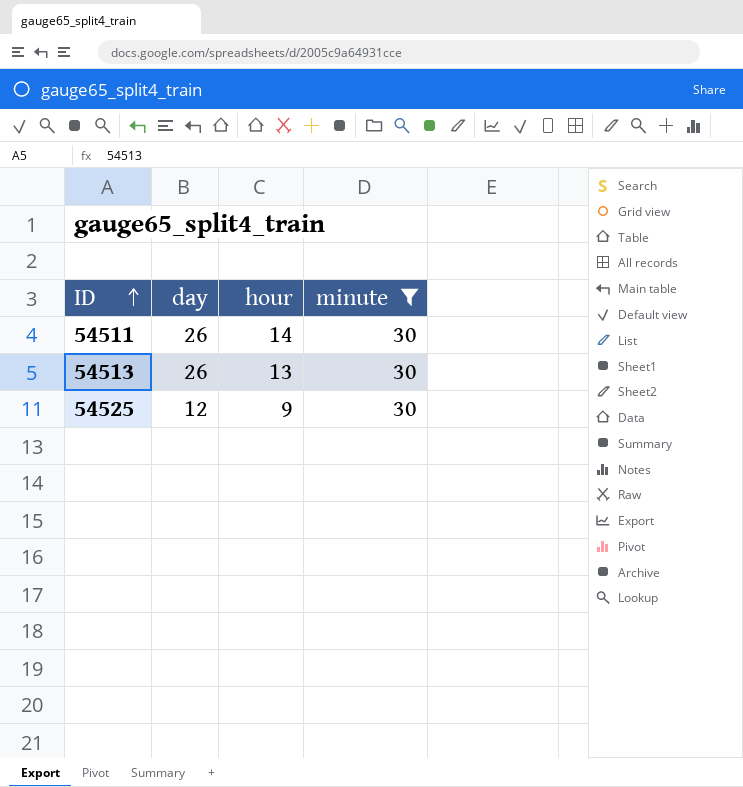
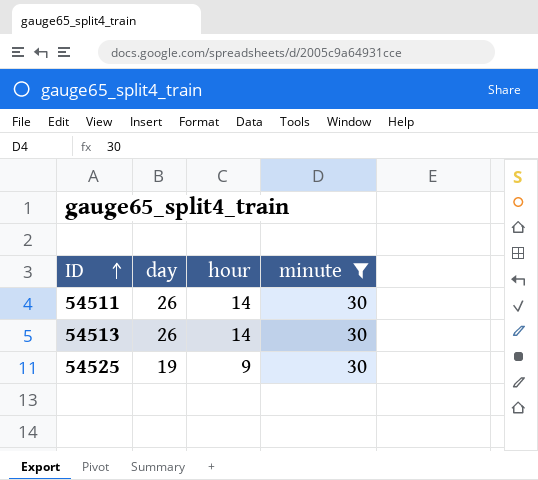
54513 | hour: 13 -> 14
54525 | day: 12 -> 19

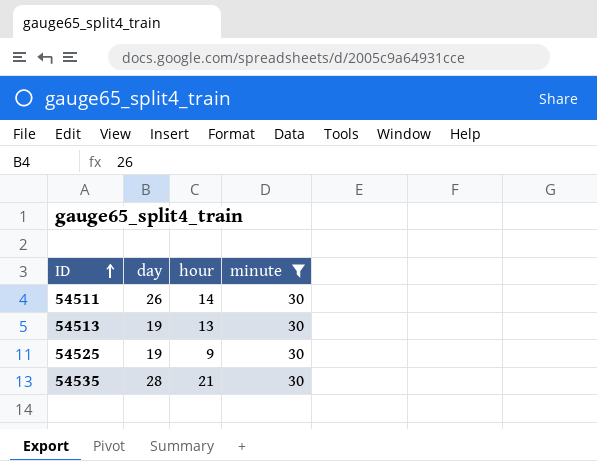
54513 | day: 26 -> 19
54513 | hour: 14 -> 13
row 54535: none -> 28 | 21 | 30

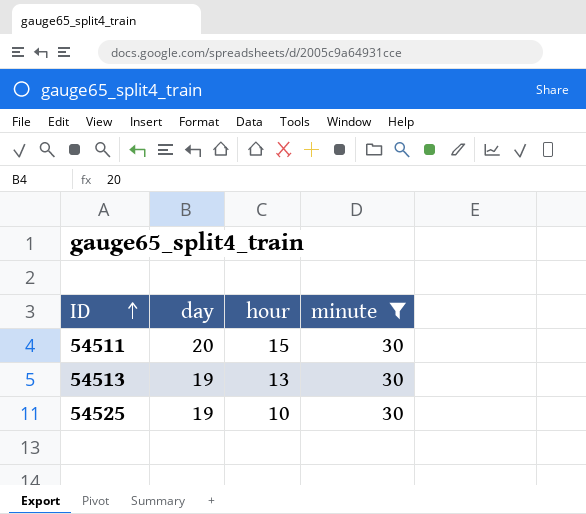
row 54535: 28 | 21 | 30 -> none
54511 | day: 26 -> 20
54511 | hour: 14 -> 15
54525 | hour: 9 -> 10

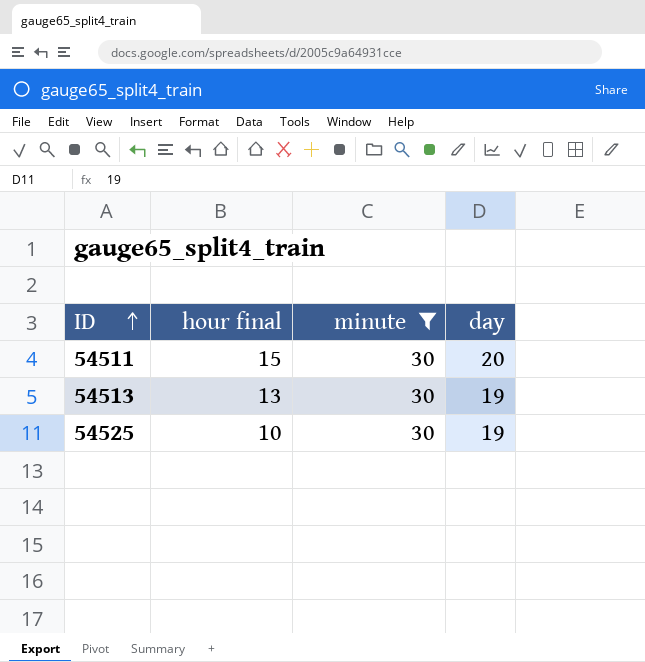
column name: hour -> hour final
column day | position: 2 -> 4

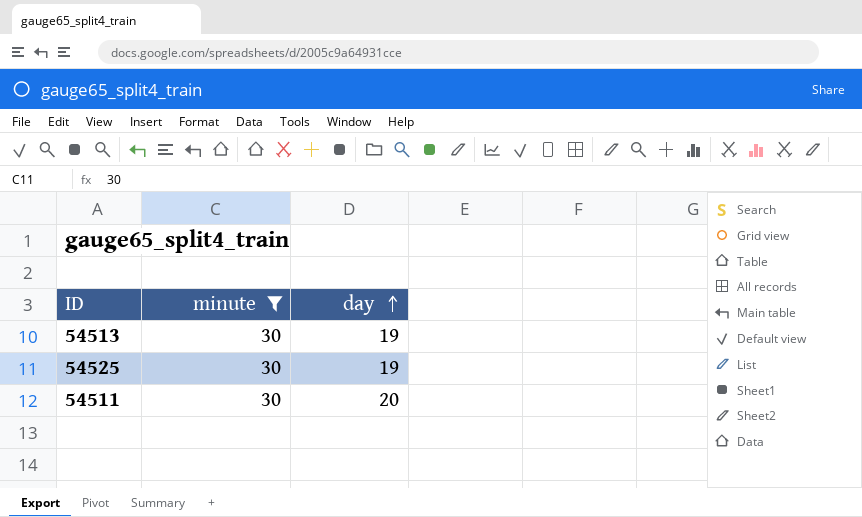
row order: ID ascending -> day ascending
column hour final | position: 2 -> none

